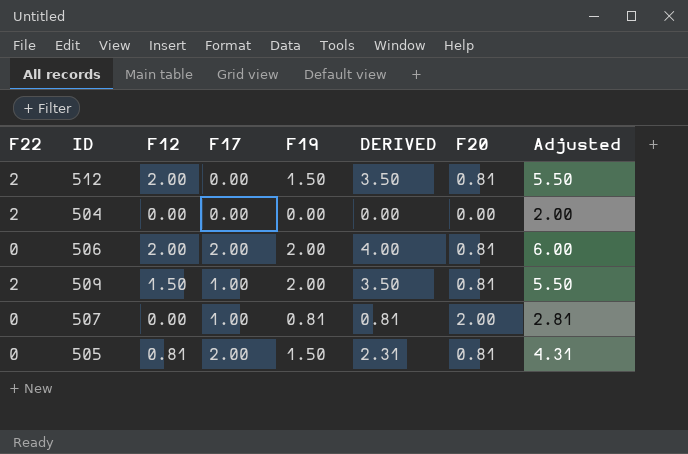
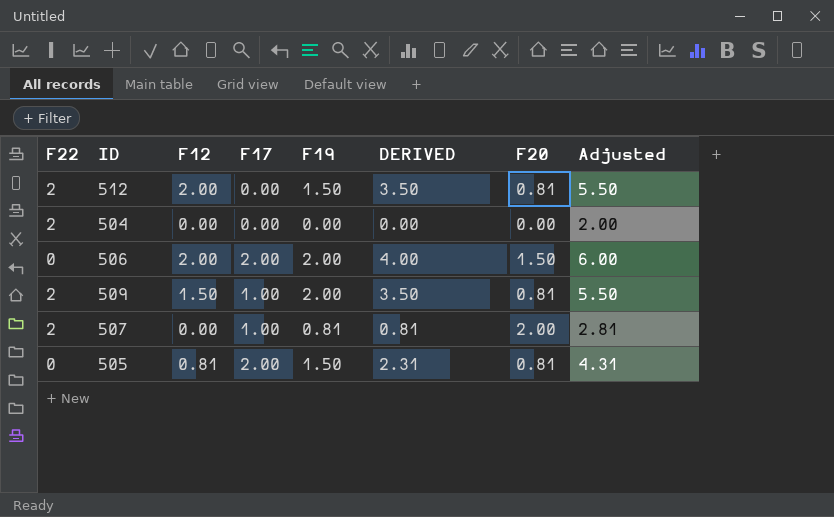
506 | F20: 0.81 -> 1.50
507 | F22: 0 -> 2

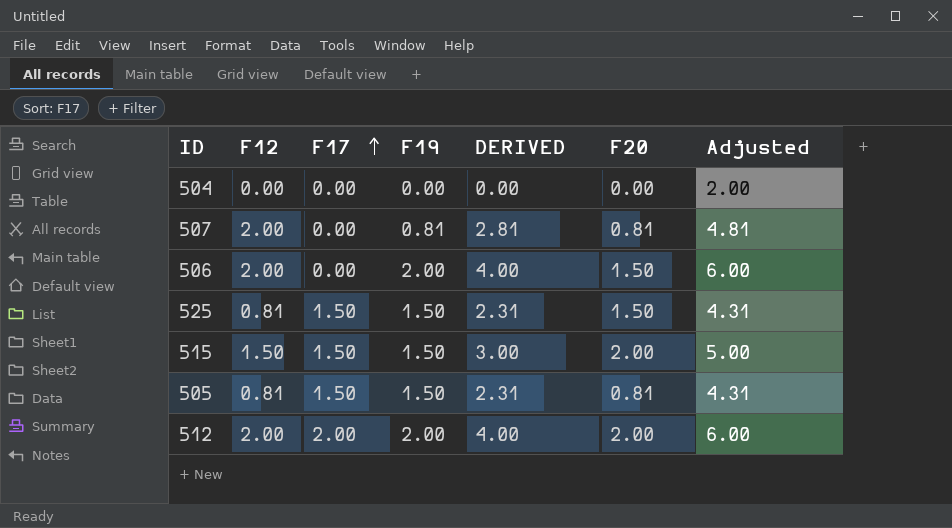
row order: none -> F17 ascending
column F22 | position: 1 -> none
row 509: 2 | 1.50 | 1.00 | 2.00 | 3.50 | 0.81 | 5.50 -> none
507 | F12: 0.00 -> 2.00
507 | F17: 1.00 -> 0.00
507 | DERIVED: 0.81 -> 2.81
507 | F20: 2.00 -> 0.81
507 | Adjusted: 2.81 -> 4.81
506 | F17: 2.00 -> 0.00
row 525: none -> 0.81 | 1.50 | 1.50 | 2.31 | 1.50 | 4.31
row 515: none -> 1.50 | 1.50 | 1.50 | 3.00 | 2.00 | 5.00
505 | F17: 2.00 -> 1.50
512 | F17: 0.00 -> 2.00
512 | F19: 1.50 -> 2.00
512 | DERIVED: 3.50 -> 4.00
512 | F20: 0.81 -> 2.00
512 | Adjusted: 5.50 -> 6.00

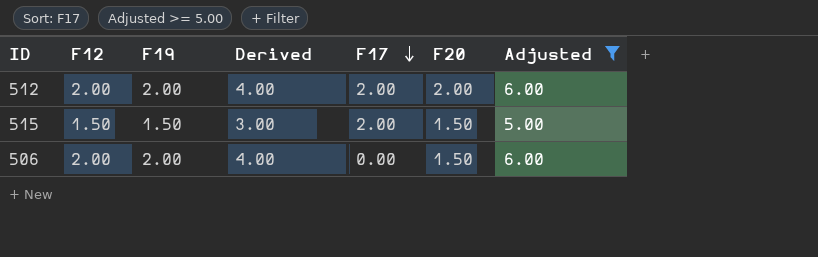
filter: none -> Adjusted >= 5.00
row order: F17 ascending -> F17 descending
column name: DERIVED -> Derived
column F17 | position: 3 -> 5
515 | F17: 1.50 -> 2.00
515 | F20: 2.00 -> 1.50

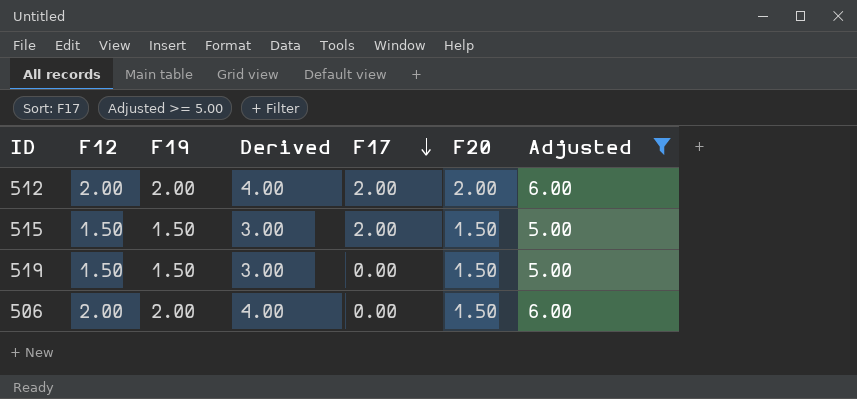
row 519: none -> 1.50 | 1.50 | 3.00 | 0.00 | 1.50 | 5.00

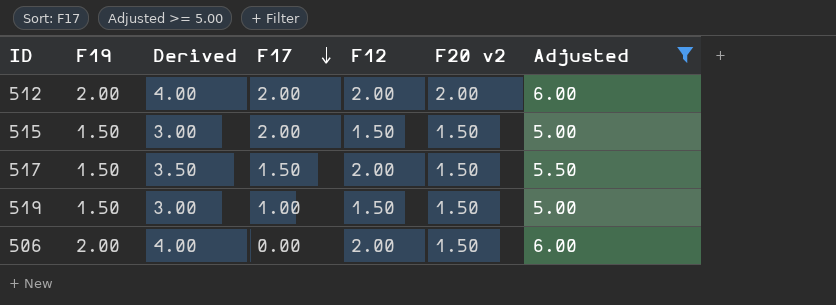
column F12 | position: 2 -> 5
column name: F20 -> F20 v2
row 517: none -> 1.50 | 3.50 | 1.50 | 2.00 | 1.50 | 5.50
519 | F17: 0.00 -> 1.00

